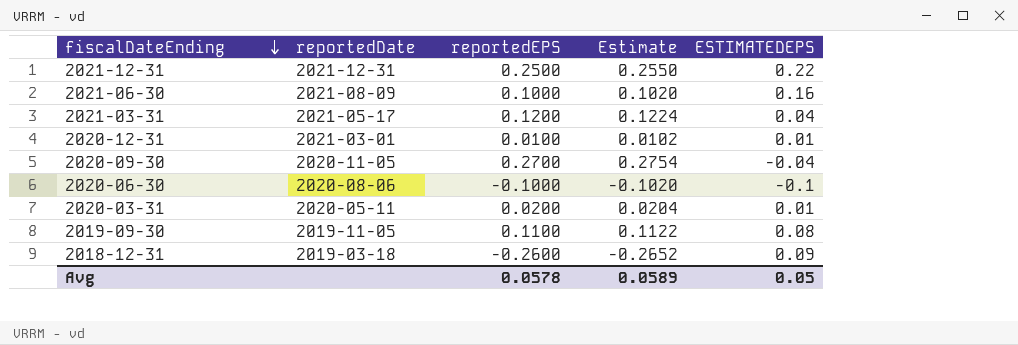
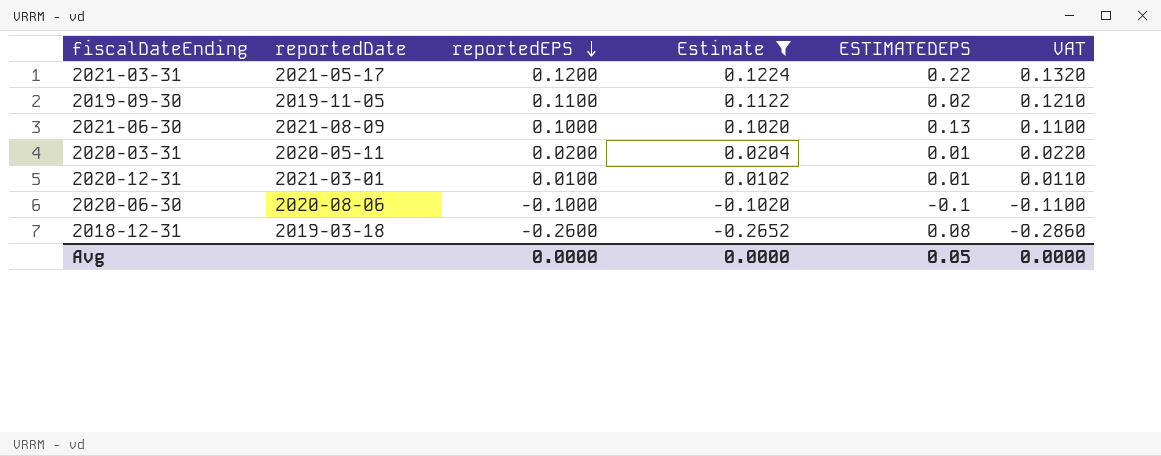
filter: none -> Estimate <= 0.1224
row order: fiscalDateEnding descending -> reportedEPS descending
column VAT | formula: none -> [reportedEPS] * 1.1
2021-03-31 | ESTIMATEDEPS: 0.04 -> 0.22
2019-09-30 | ESTIMATEDEPS: 0.08 -> 0.02
2021-06-30 | ESTIMATEDEPS: 0.16 -> 0.13
2018-12-31 | ESTIMATEDEPS: 0.09 -> 0.08
Avg | reportedEPS: 0.0578 -> 0.0000
Avg | Estimate: 0.0589 -> 0.0000

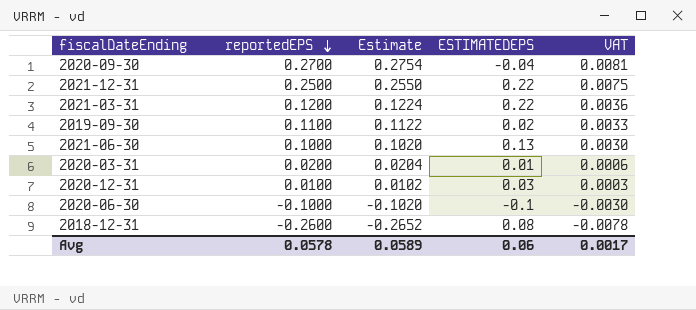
filter: Estimate <= 0.1224 -> none
column reportedDate | position: 2 -> none
column VAT | formula: [reportedEPS] * 1.1 -> [reportedEPS] * 0.03
2020-12-31 | ESTIMATEDEPS: 0.01 -> 0.03
Avg | reportedEPS: 0.0000 -> 0.0578
Avg | Estimate: 0.0000 -> 0.0589
Avg | ESTIMATEDEPS: 0.05 -> 0.06
Avg | VAT: 0.0000 -> 0.0017

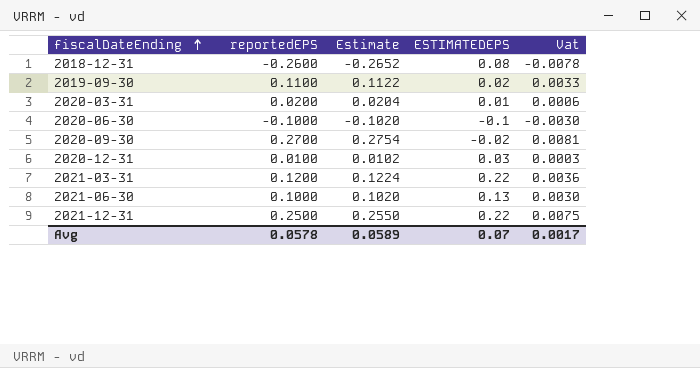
row order: reportedEPS descending -> fiscalDateEnding ascending
column name: VAT -> Vat
2020-09-30 | ESTIMATEDEPS: -0.04 -> -0.02
Avg | ESTIMATEDEPS: 0.06 -> 0.07

